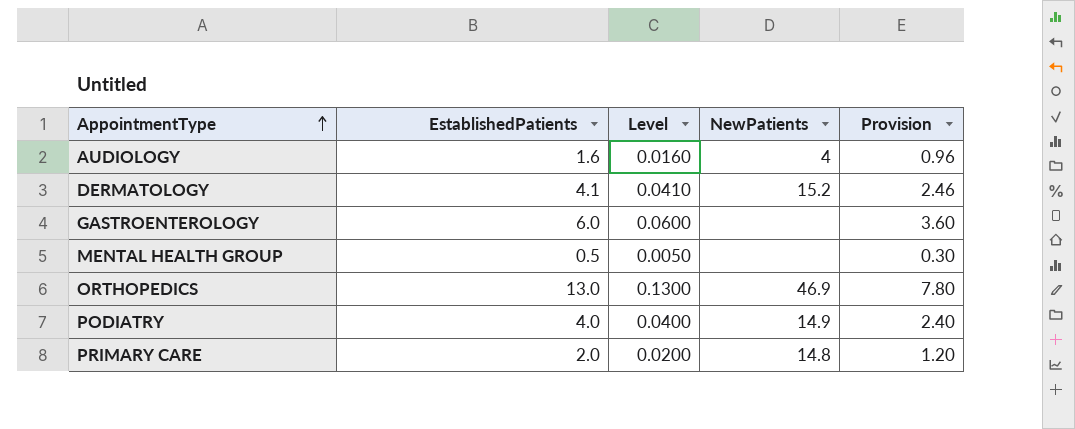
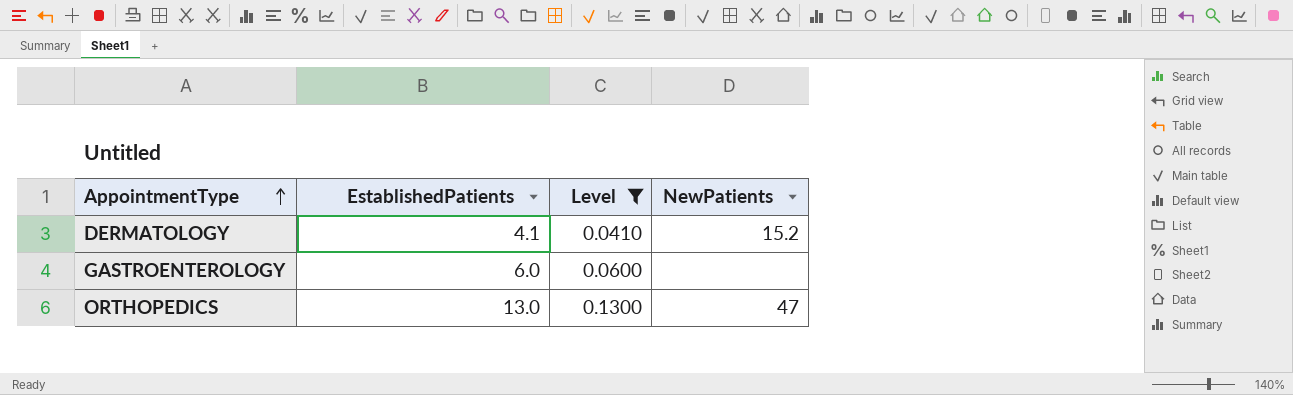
filter: none -> Level >= 0.0410
column Provision | formula: [EstablishedPatients] * 0.6 -> none
ORTHOPEDICS | NewPatients: 46.9 -> 47

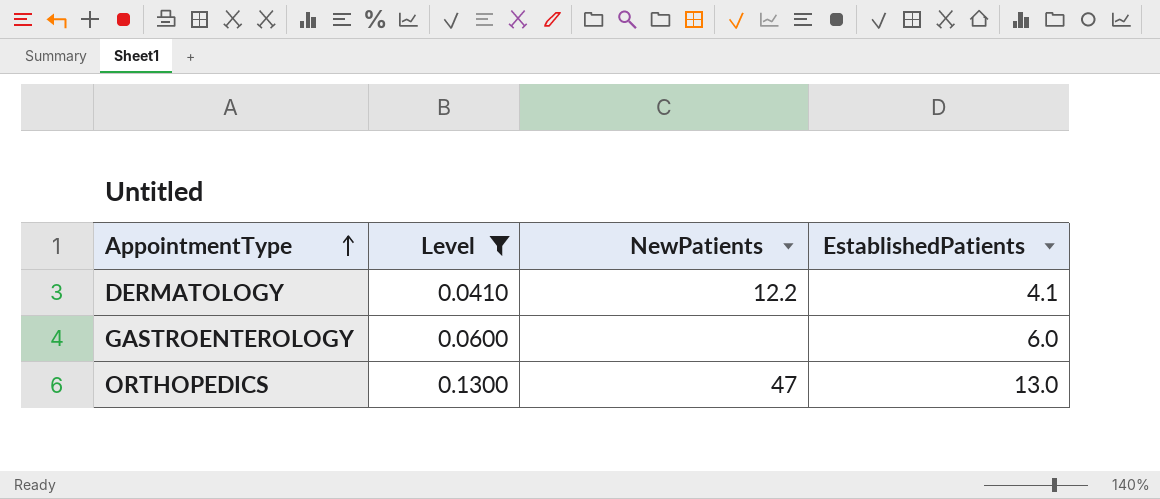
column EstablishedPatients | position: 2 -> 4
DERMATOLOGY | NewPatients: 15.2 -> 12.2

